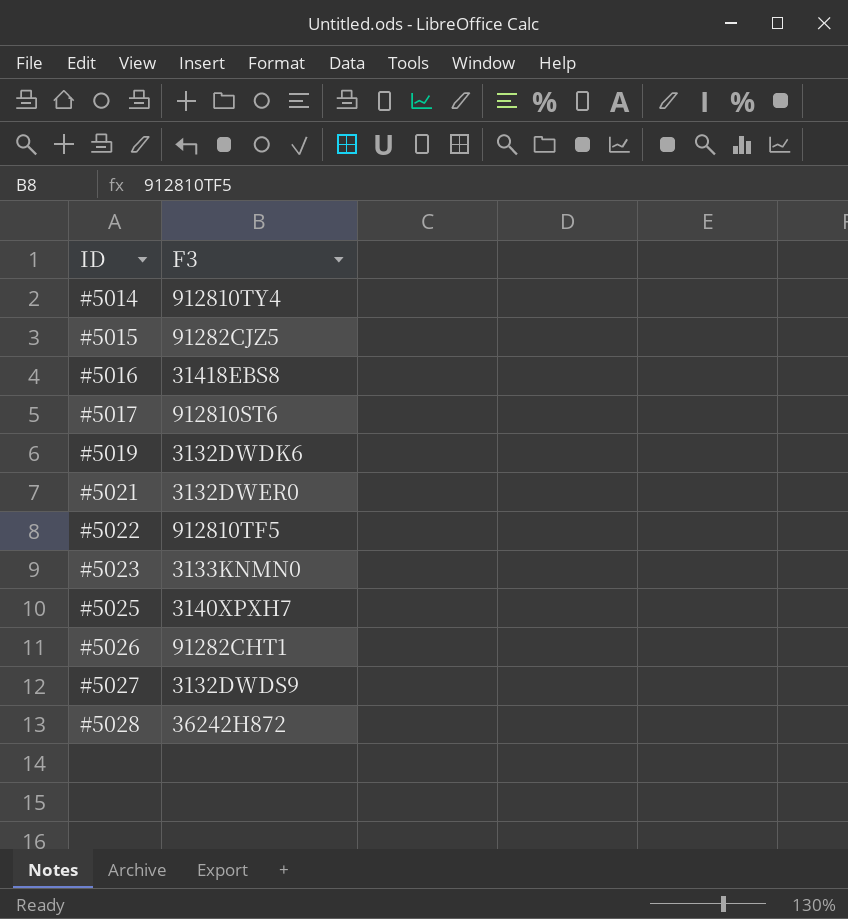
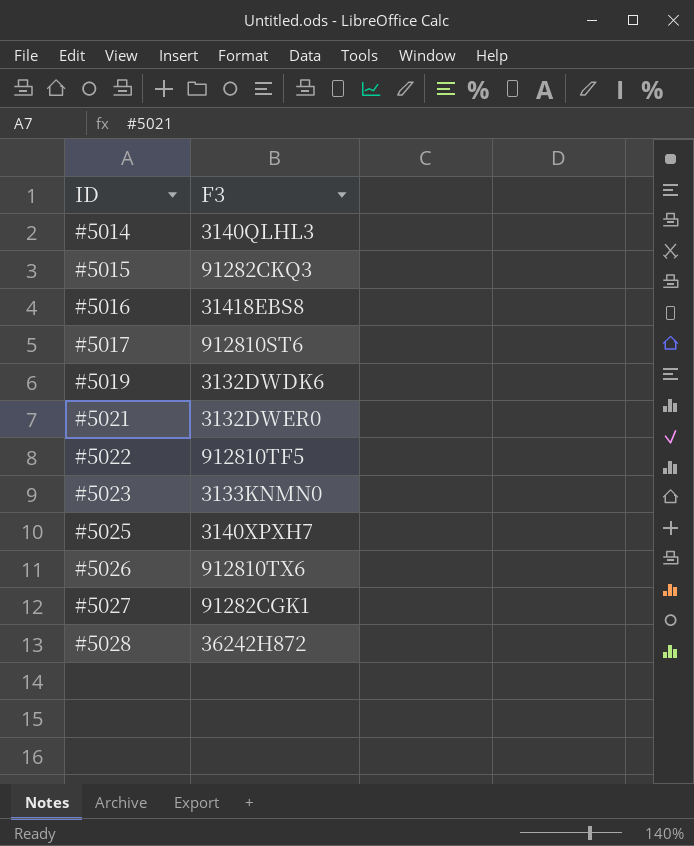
#5014 | F3: 912810TY4 -> 3140QLHL3
#5015 | F3: 91282CJZ5 -> 91282CKQ3
#5026 | F3: 91282CHT1 -> 912810TX6
#5027 | F3: 3132DWDS9 -> 91282CGK1

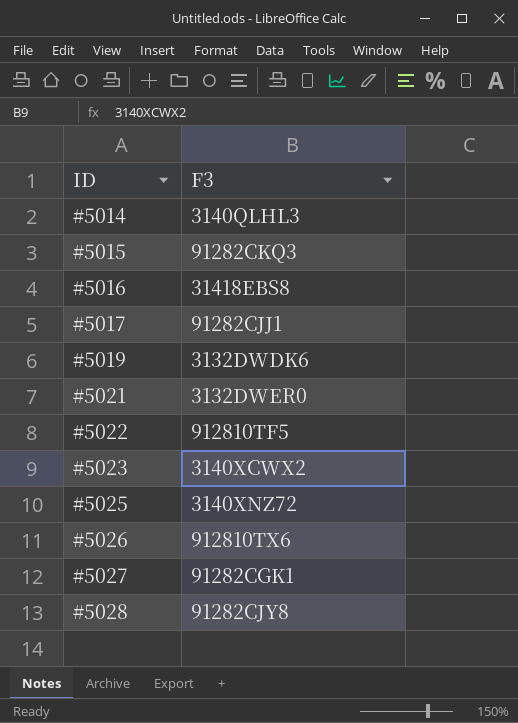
#5017 | F3: 912810ST6 -> 91282CJJ1
#5023 | F3: 3133KNMN0 -> 3140XCWX2
#5025 | F3: 3140XPXH7 -> 3140XNZ72
#5028 | F3: 36242H872 -> 91282CJY8

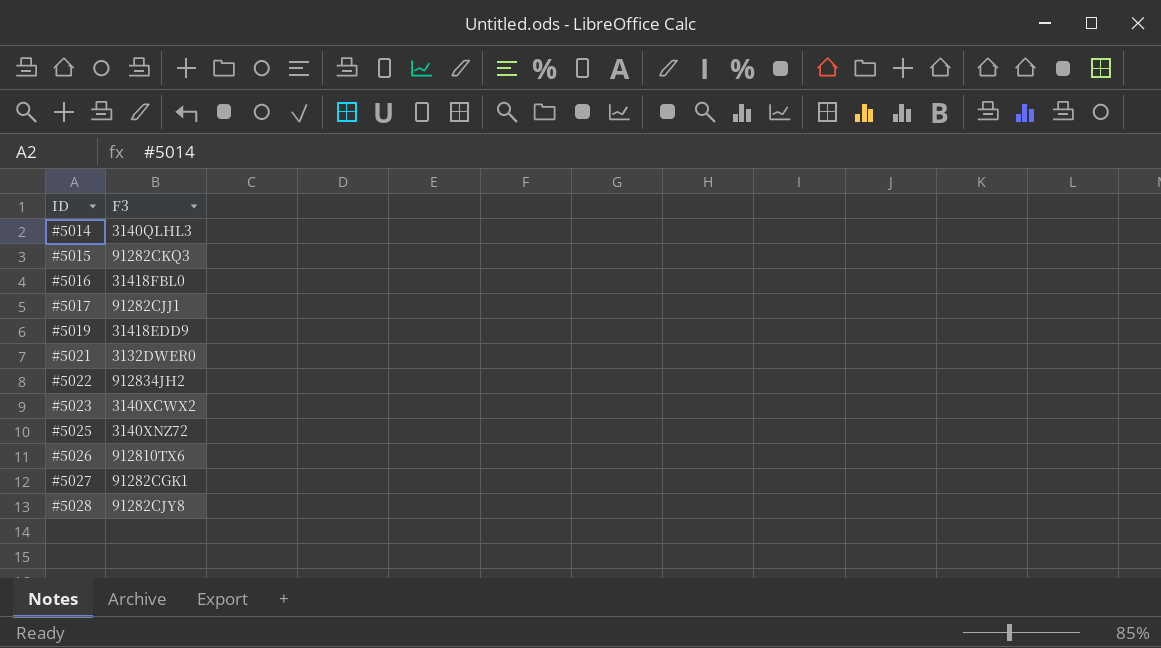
#5016 | F3: 31418EBS8 -> 31418FBL0
#5019 | F3: 3132DWDK6 -> 31418EDD9
#5022 | F3: 912810TF5 -> 912834JH2

